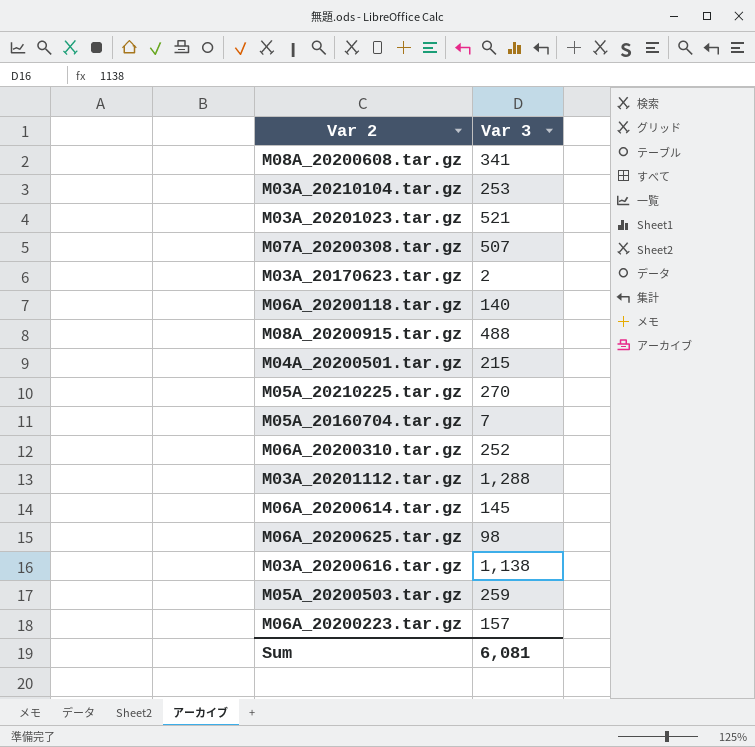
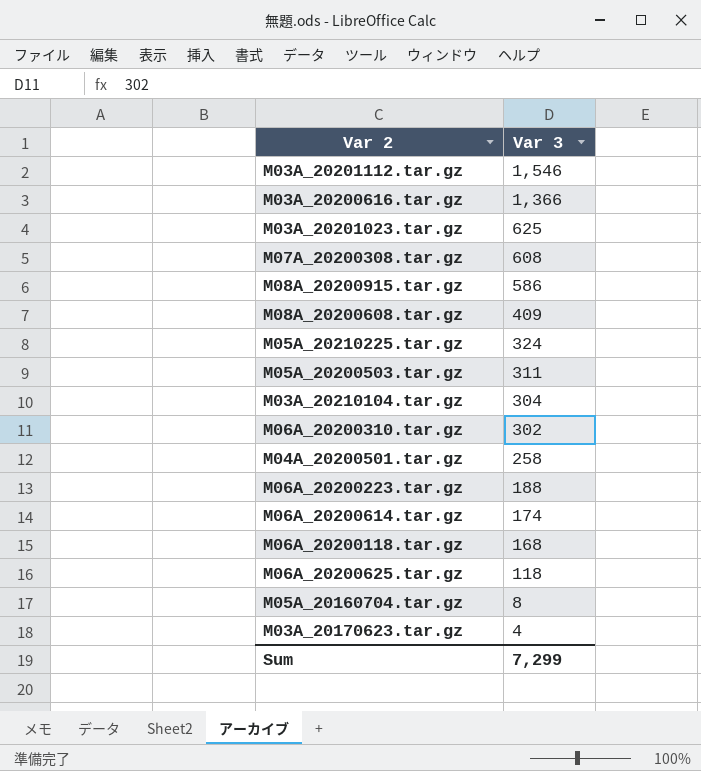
row order: none -> Var 3 descending
M03A_20201112.tar.gz | Var 3: 1,288 -> 1,546
M03A_20200616.tar.gz | Var 3: 1,138 -> 1,366
M03A_20201023.tar.gz | Var 3: 521 -> 625
M07A_20200308.tar.gz | Var 3: 507 -> 608
M08A_20200915.tar.gz | Var 3: 488 -> 586
M08A_20200608.tar.gz | Var 3: 341 -> 409
M05A_20210225.tar.gz | Var 3: 270 -> 324
M05A_20200503.tar.gz | Var 3: 259 -> 311
M03A_20210104.tar.gz | Var 3: 253 -> 304
M06A_20200310.tar.gz | Var 3: 252 -> 302
M04A_20200501.tar.gz | Var 3: 215 -> 258
M06A_20200223.tar.gz | Var 3: 157 -> 188
M06A_20200614.tar.gz | Var 3: 145 -> 174
M06A_20200118.tar.gz | Var 3: 140 -> 168
M06A_20200625.tar.gz | Var 3: 98 -> 118
M05A_20160704.tar.gz | Var 3: 7 -> 8
M03A_20170623.tar.gz | Var 3: 2 -> 4
Sum | Var 3: 6,081 -> 7,299

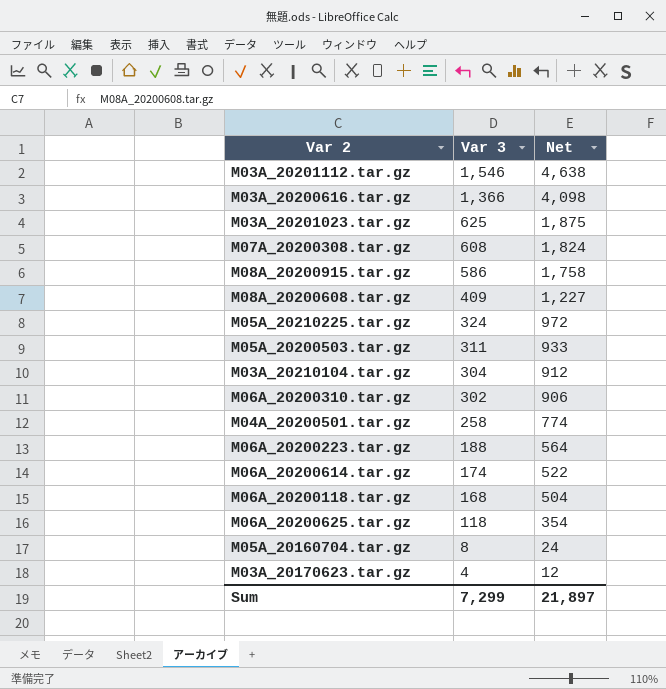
column Net | formula: none -> [Var 3] * 3

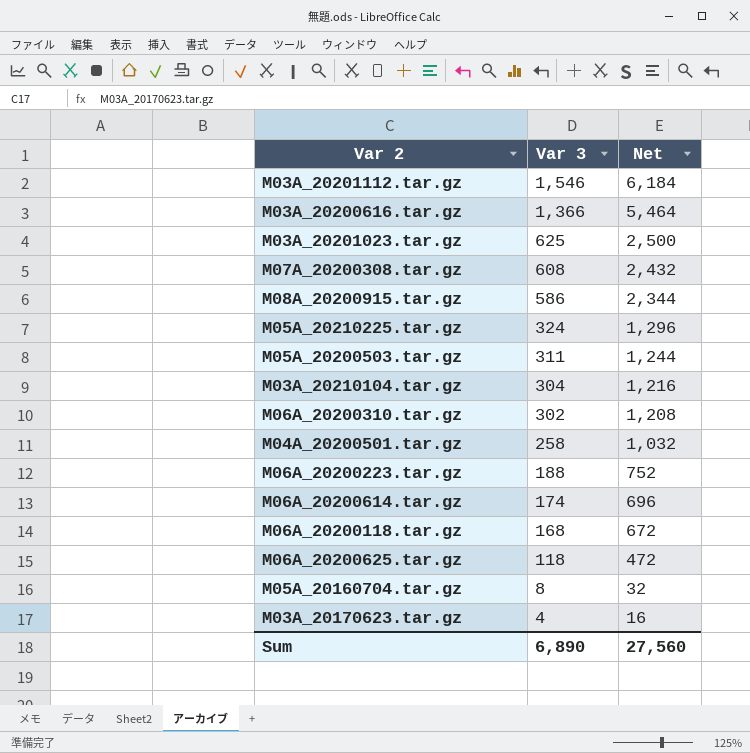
column Net | formula: [Var 3] * 3 -> [Var 3] * 4
row M08A_20200608.tar.gz: 409 | 1,227 -> none
Sum | Var 3: 7,299 -> 6,890
Sum | Net: 21,897 -> 27,560

